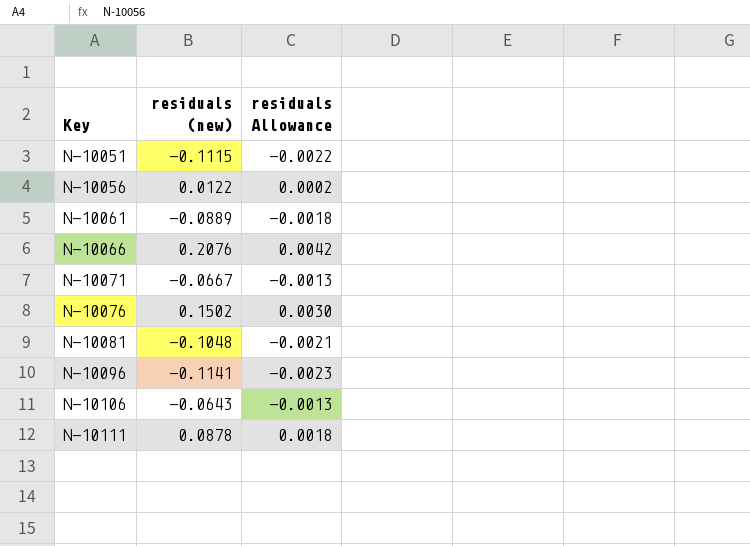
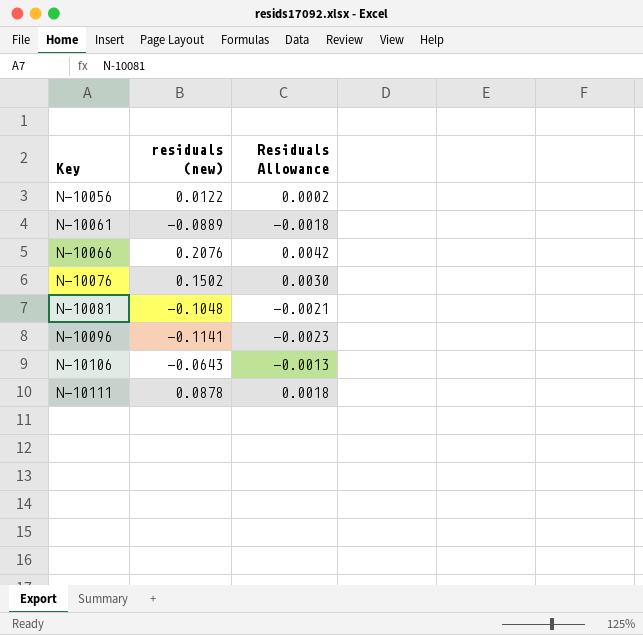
column name: residuals Allowance -> Residuals Allowance
row N-10051: -0.1115 | -0.0022 -> none
row N-10071: -0.0667 | -0.0013 -> none

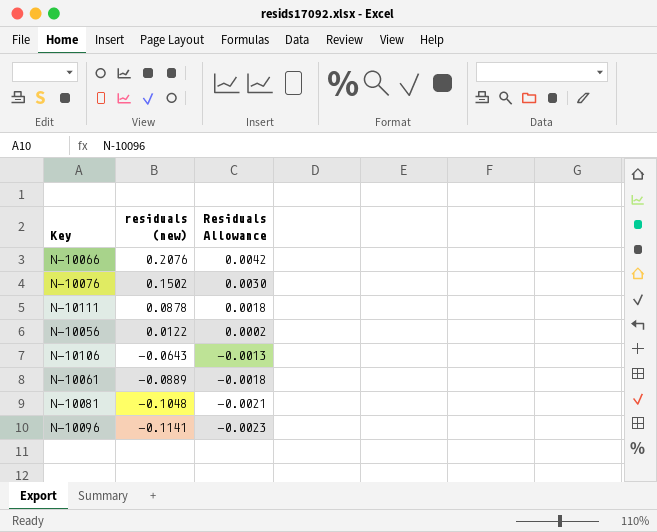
row order: Key ascending -> residuals (new) descending

